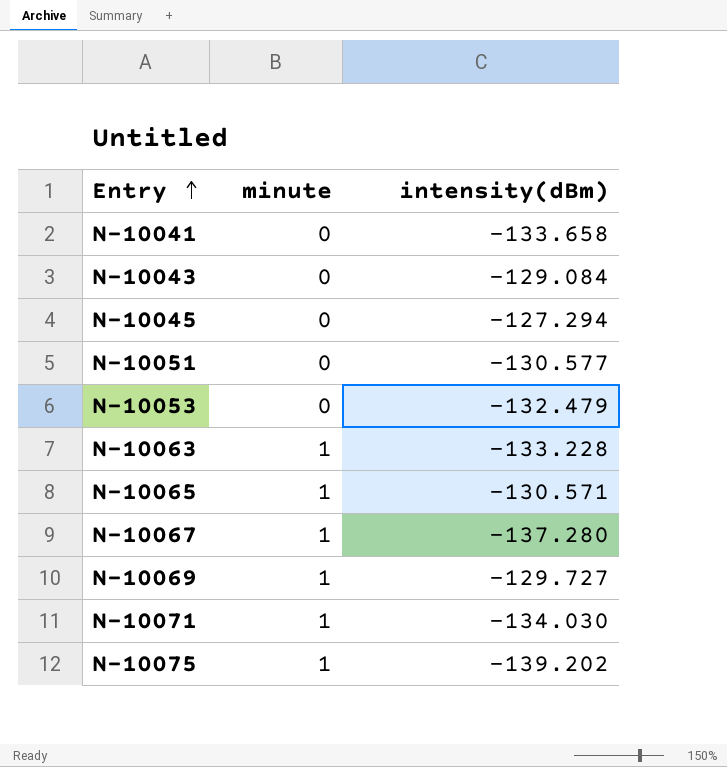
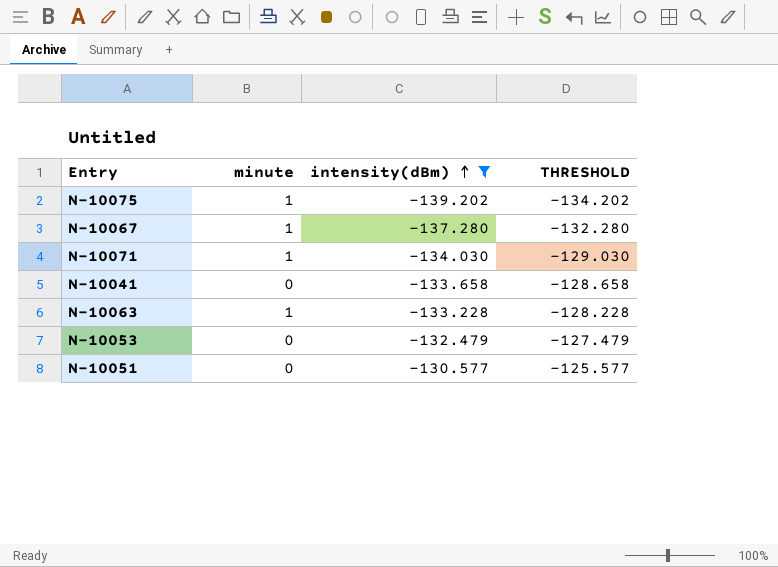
filter: none -> intensity(dBm) <= -130.577
row order: Entry ascending -> intensity(dBm) ascending
column THRESHOLD | formula: none -> [intensity(dBm)] + 5

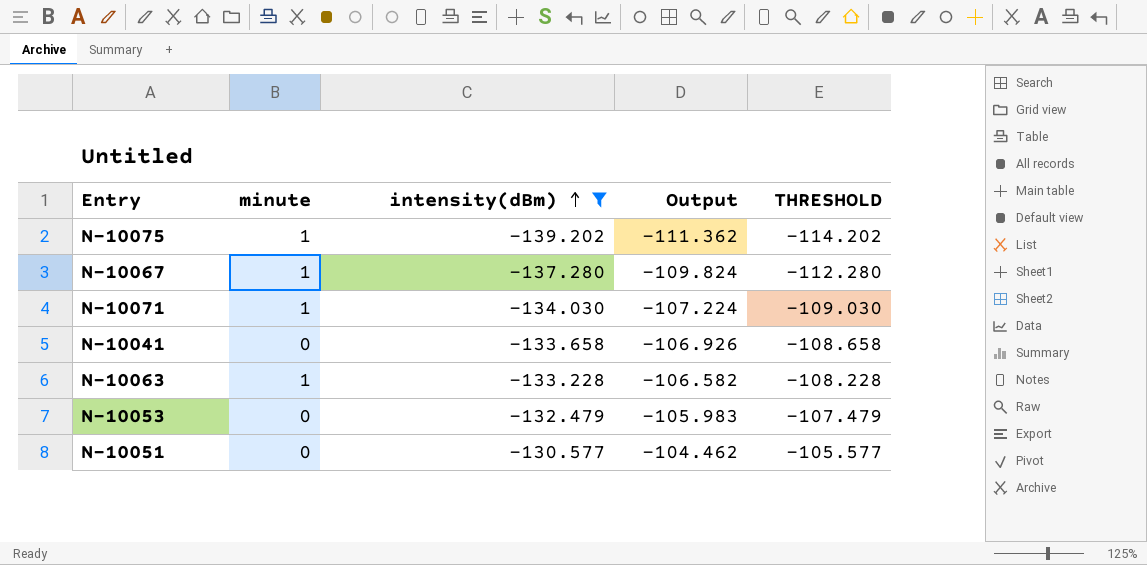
column Output | formula: none -> [intensity(dBm)] * 0.8
column THRESHOLD | formula: [intensity(dBm)] + 5 -> [intensity(dBm)] + 25

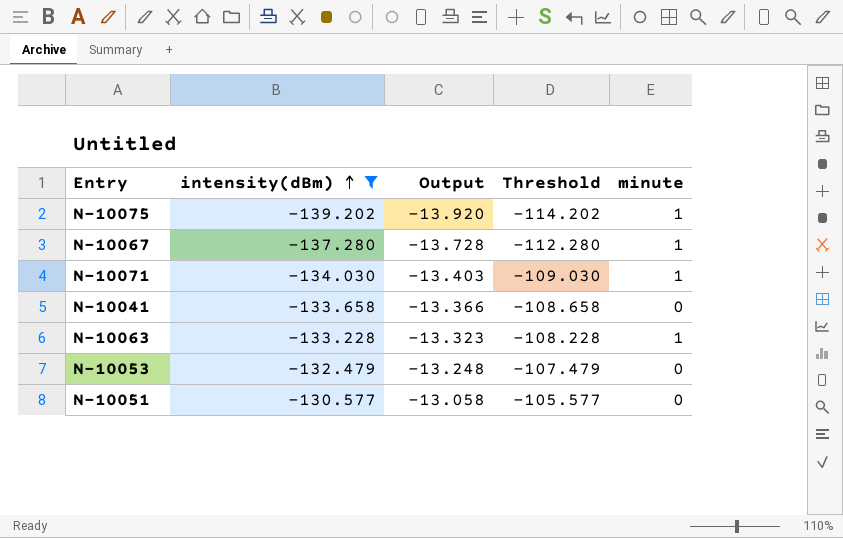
column Output | formula: [intensity(dBm)] * 0.8 -> [intensity(dBm)] * 0.1
column name: THRESHOLD -> Threshold
column minute | position: 2 -> 5

